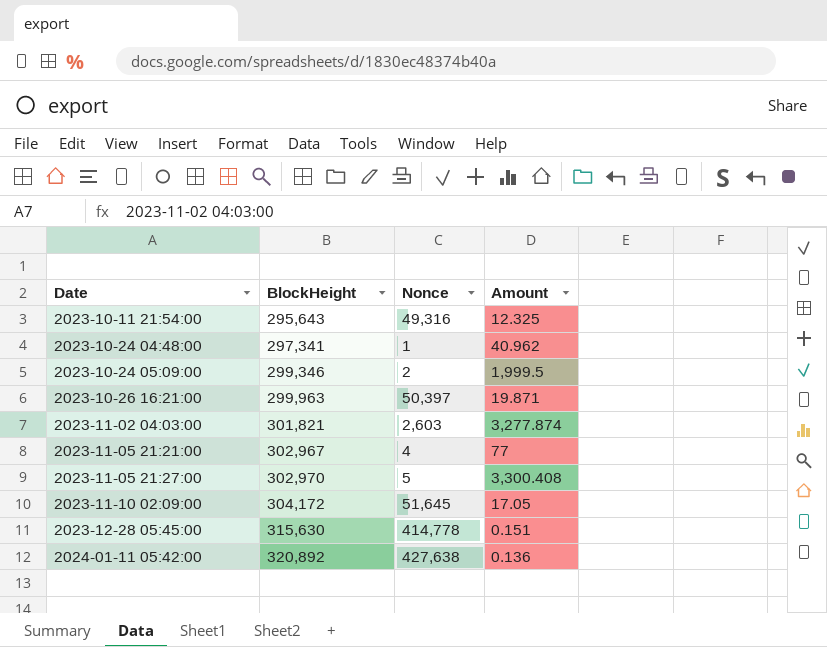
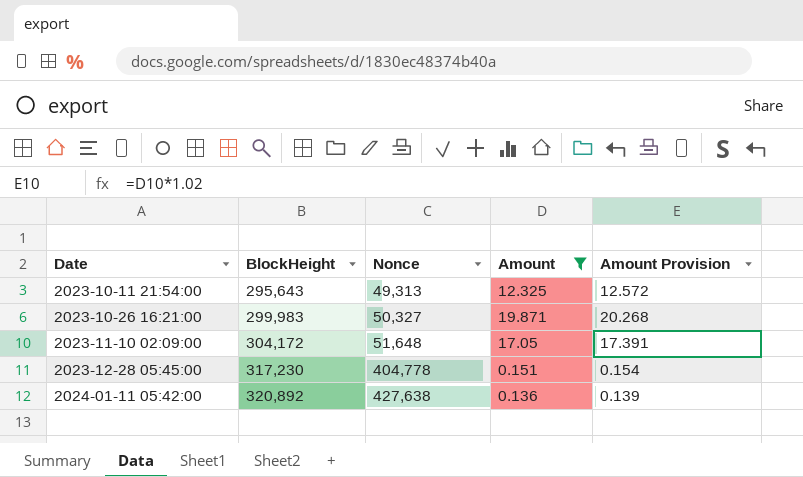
filter: none -> Amount <= 19.871
column Amount Provision | formula: none -> [Amount] * 1.02
2023-10-11 21:54:00 | Nonce: 49,316 -> 49,313
2023-10-26 16:21:00 | BlockHeight: 299,963 -> 299,983
2023-10-26 16:21:00 | Nonce: 50,397 -> 50,327
2023-11-10 02:09:00 | Nonce: 51,645 -> 51,648
2023-12-28 05:45:00 | BlockHeight: 315,630 -> 317,230
2023-12-28 05:45:00 | Nonce: 414,778 -> 404,778

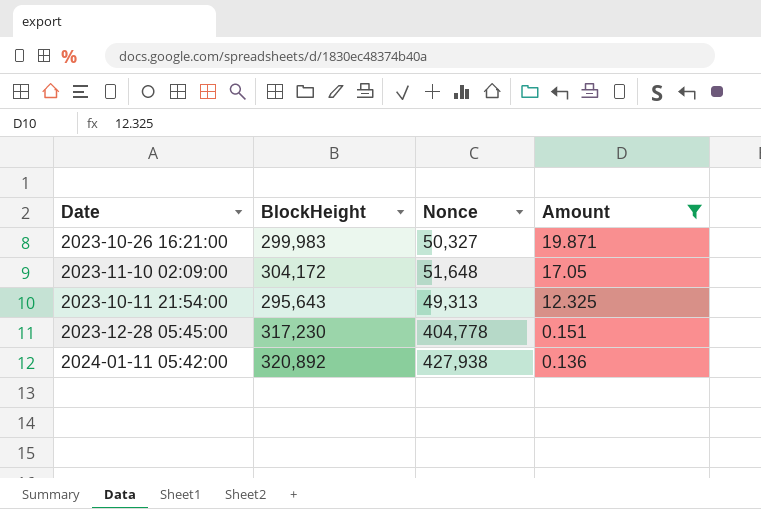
row order: Date ascending -> Amount descending
column Amount Provision | formula: [Amount] * 1.02 -> none
2024-01-11 05:42:00 | Nonce: 427,638 -> 427,938

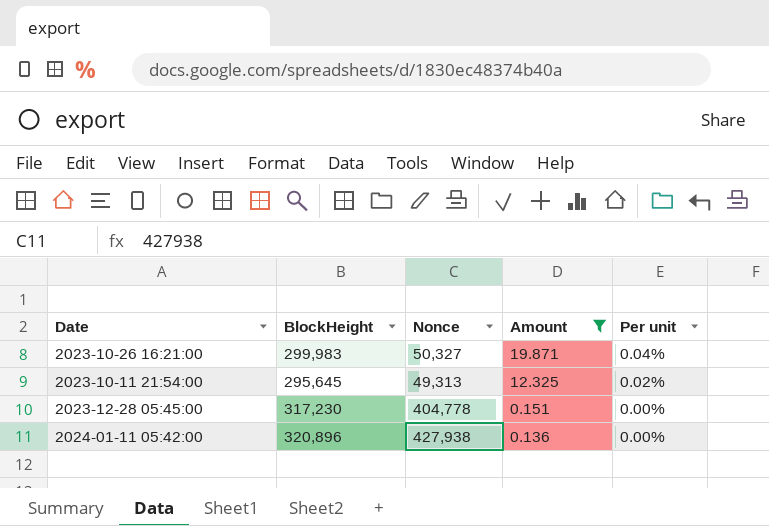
column Per unit | formula: none -> [Amount] / [Nonce]
row 2023-11-10 02:09:00: 304,172 | 51,648 | 17.05 -> none
2023-10-11 21:54:00 | BlockHeight: 295,643 -> 295,645
2024-01-11 05:42:00 | BlockHeight: 320,892 -> 320,896

